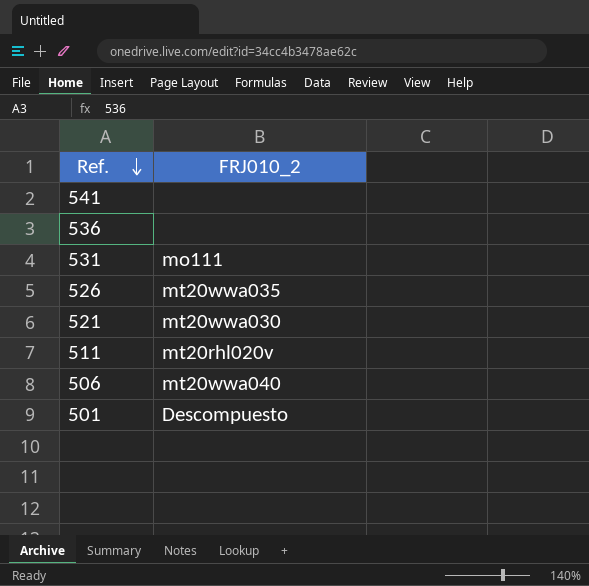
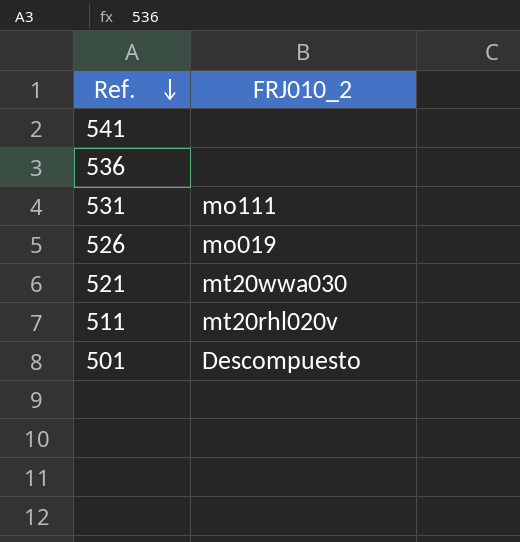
row 506: mt20wwa040 -> none
526 | FRJ010_2: mt20wwa035 -> mo019

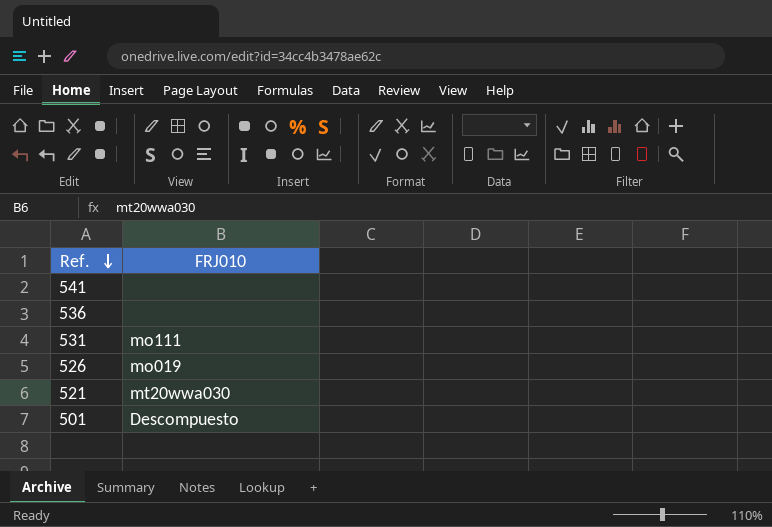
column name: FRJ010_2 -> FRJ010
row 511: mt20rhl020v -> none

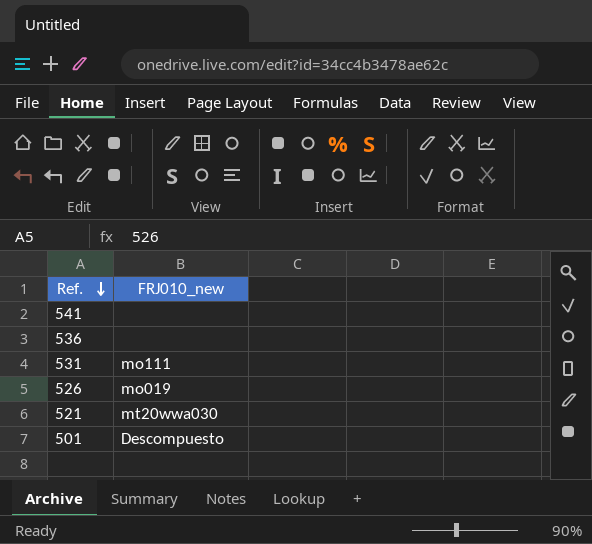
column name: FRJ010 -> FRJ010_new

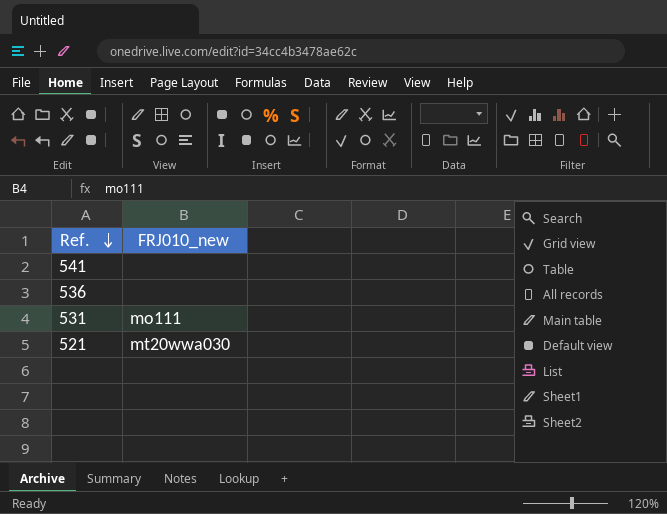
row 526: mo019 -> none
row 501: Descompuesto -> none

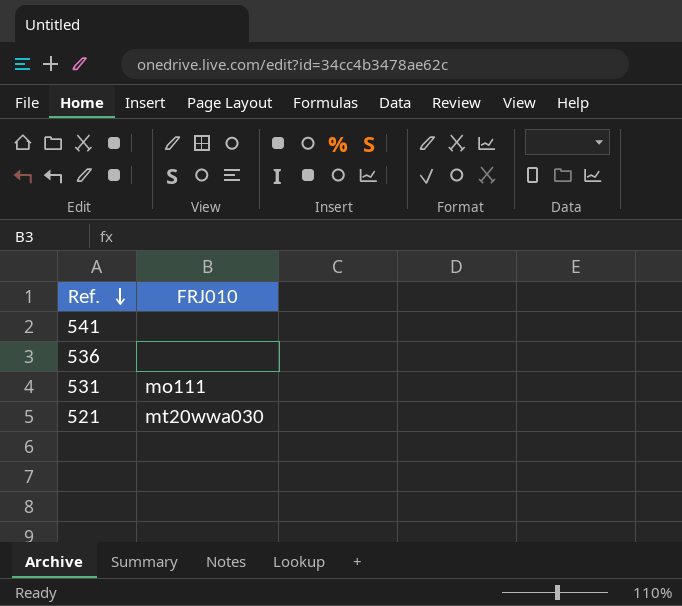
column name: FRJ010_new -> FRJ010

